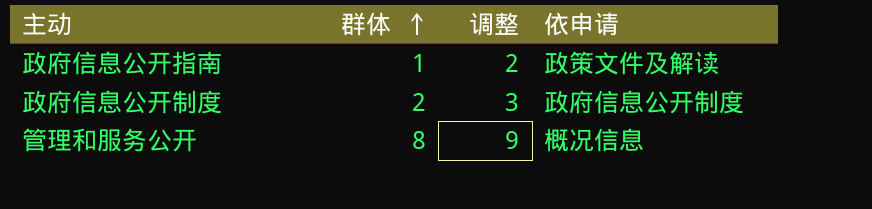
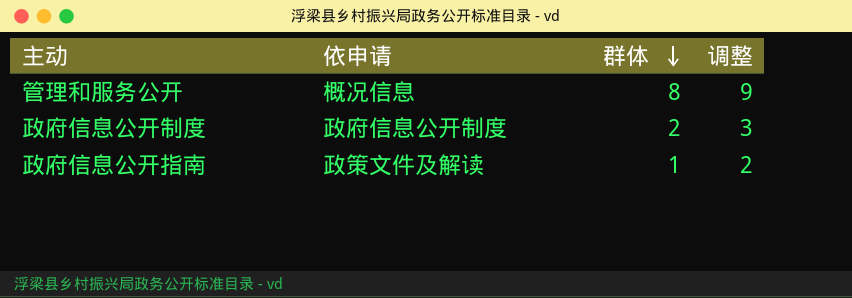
row order: 群体 ascending -> 群体 descending
column 依申请 | position: 4 -> 2

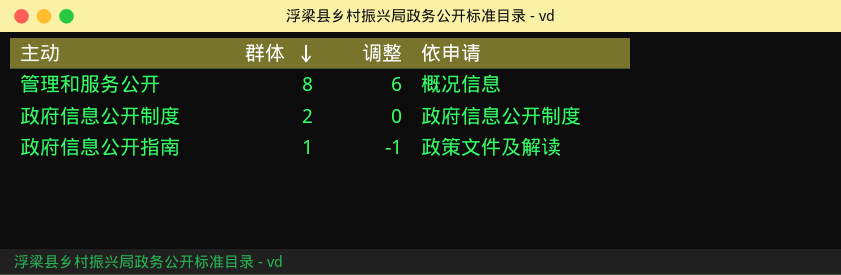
column 调整 | formula: [群体] + 1 -> [群体] - 2
column 依申请 | position: 2 -> 4

